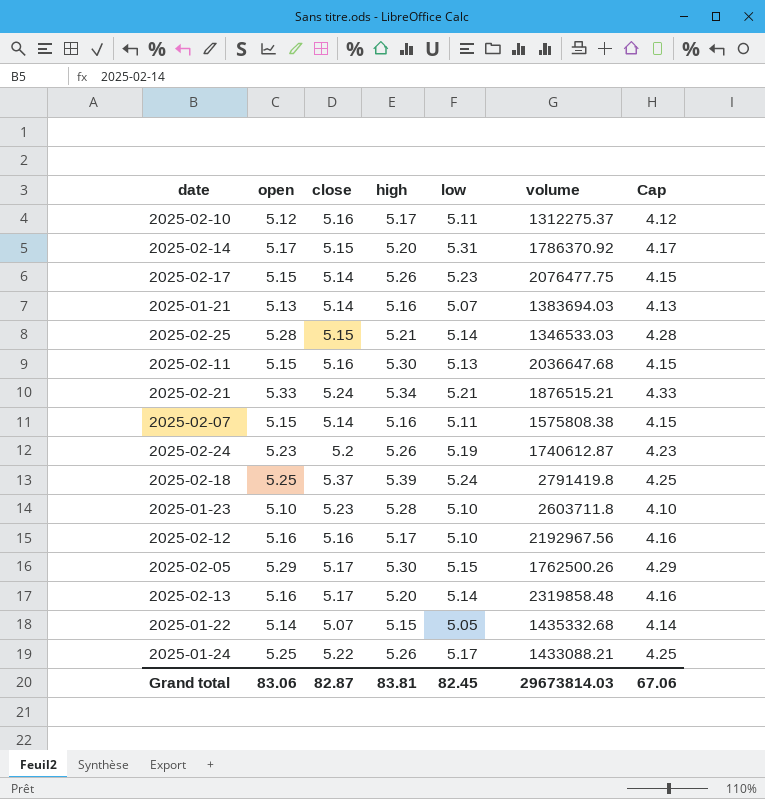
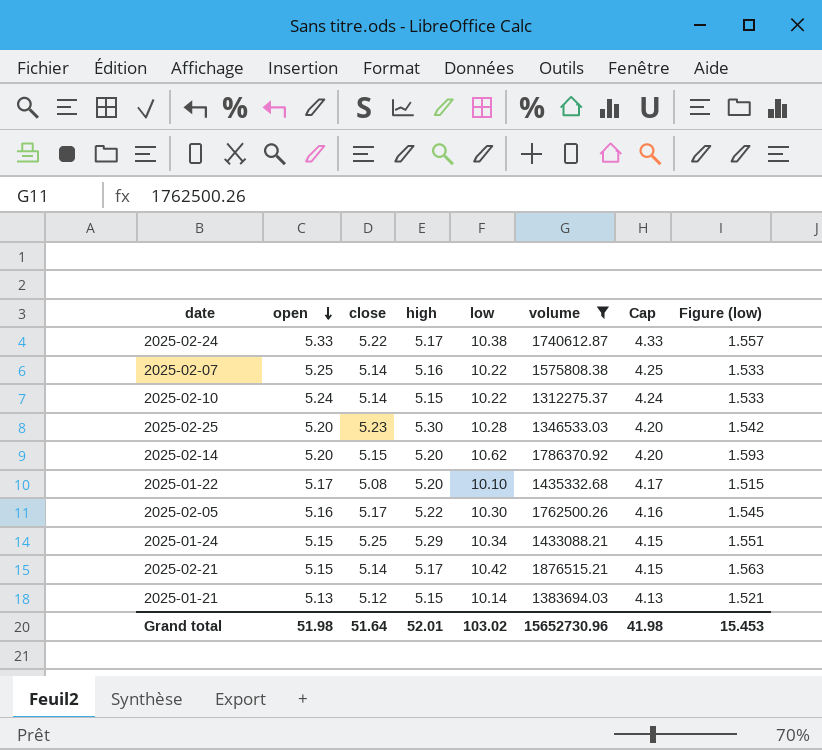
filter: none -> volume <= 1876515.21
row order: none -> open descending
column Figure (low) | formula: none -> [low] * 0.15
2025-02-24 | open: 5.23 -> 5.33
2025-02-24 | close: 5.2 -> 5.22
2025-02-24 | high: 5.26 -> 5.17
2025-02-24 | low: 5.19 -> 10.38
2025-02-24 | Cap: 4.23 -> 4.33
2025-02-07 | open: 5.15 -> 5.25
2025-02-07 | low: 5.11 -> 10.22
2025-02-07 | Cap: 4.15 -> 4.25
2025-02-10 | open: 5.12 -> 5.24
2025-02-10 | close: 5.16 -> 5.14
2025-02-10 | high: 5.17 -> 5.15
2025-02-10 | low: 5.11 -> 10.22
2025-02-10 | Cap: 4.12 -> 4.24
2025-02-25 | open: 5.28 -> 5.20
2025-02-25 | close: 5.15 -> 5.23
2025-02-25 | high: 5.21 -> 5.30
2025-02-25 | low: 5.14 -> 10.28
2025-02-25 | Cap: 4.28 -> 4.20
2025-02-14 | open: 5.17 -> 5.20
2025-02-14 | low: 5.31 -> 10.62
2025-02-14 | Cap: 4.17 -> 4.20
2025-01-22 | open: 5.14 -> 5.17
2025-01-22 | close: 5.07 -> 5.08
2025-01-22 | high: 5.15 -> 5.20
2025-01-22 | low: 5.05 -> 10.10
2025-01-22 | Cap: 4.14 -> 4.17
2025-02-05 | open: 5.29 -> 5.16
2025-02-05 | high: 5.30 -> 5.22
2025-02-05 | low: 5.15 -> 10.30
2025-02-05 | Cap: 4.29 -> 4.16
2025-01-24 | open: 5.25 -> 5.15
2025-01-24 | close: 5.22 -> 5.25
2025-01-24 | high: 5.26 -> 5.29
2025-01-24 | low: 5.17 -> 10.34
2025-01-24 | Cap: 4.25 -> 4.15
2025-02-21 | open: 5.33 -> 5.15
2025-02-21 | close: 5.24 -> 5.14
2025-02-21 | high: 5.34 -> 5.17
2025-02-21 | low: 5.21 -> 10.42
2025-02-21 | Cap: 4.33 -> 4.15
2025-01-21 | close: 5.14 -> 5.12
2025-01-21 | high: 5.16 -> 5.15
2025-01-21 | low: 5.07 -> 10.14
Grand total | open: 83.06 -> 51.98
Grand total | close: 82.87 -> 51.64
Grand total | high: 83.81 -> 52.01
Grand total | low: 82.45 -> 103.02
Grand total | volume: 29673814.03 -> 15652730.96
Grand total | Cap: 67.06 -> 41.98

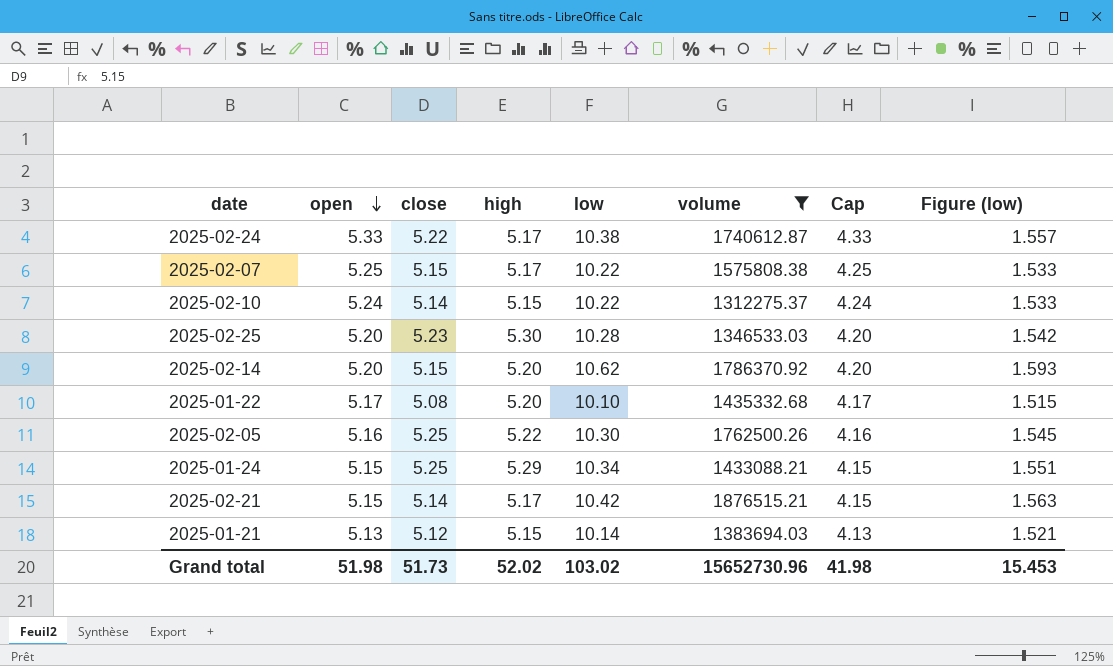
2025-02-07 | close: 5.14 -> 5.15
2025-02-07 | high: 5.16 -> 5.17
2025-02-05 | close: 5.17 -> 5.25
Grand total | close: 51.64 -> 51.73
Grand total | high: 52.01 -> 52.02

